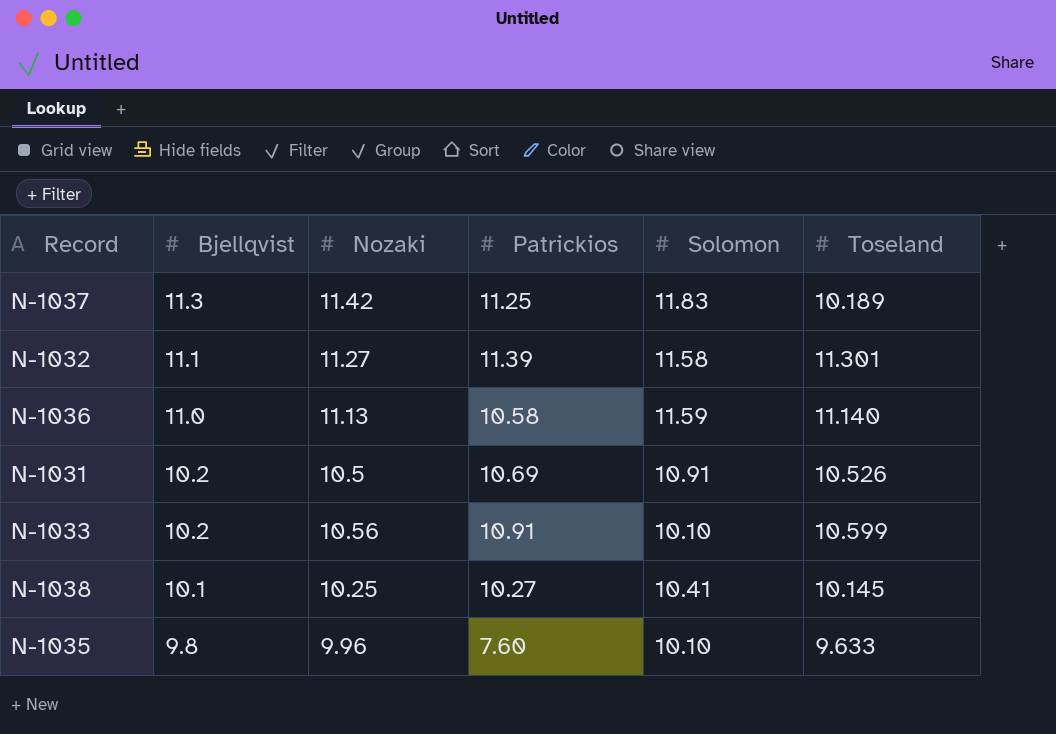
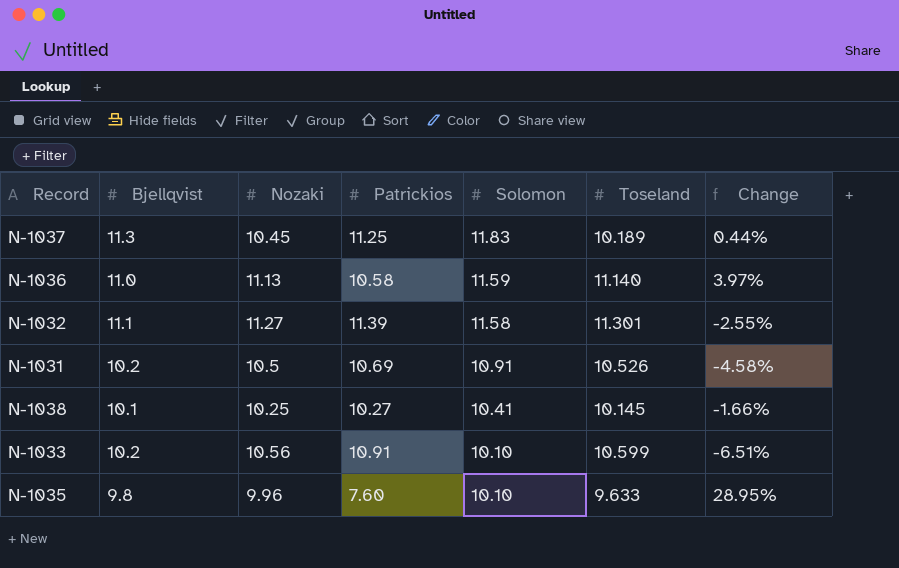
row order: Bjellqvist descending -> Solomon descending
column Change | formula: none -> ([Bjellqvist] - [Patrickios]) / [Patrickios]
N-1037 | Nozaki: 11.42 -> 10.45

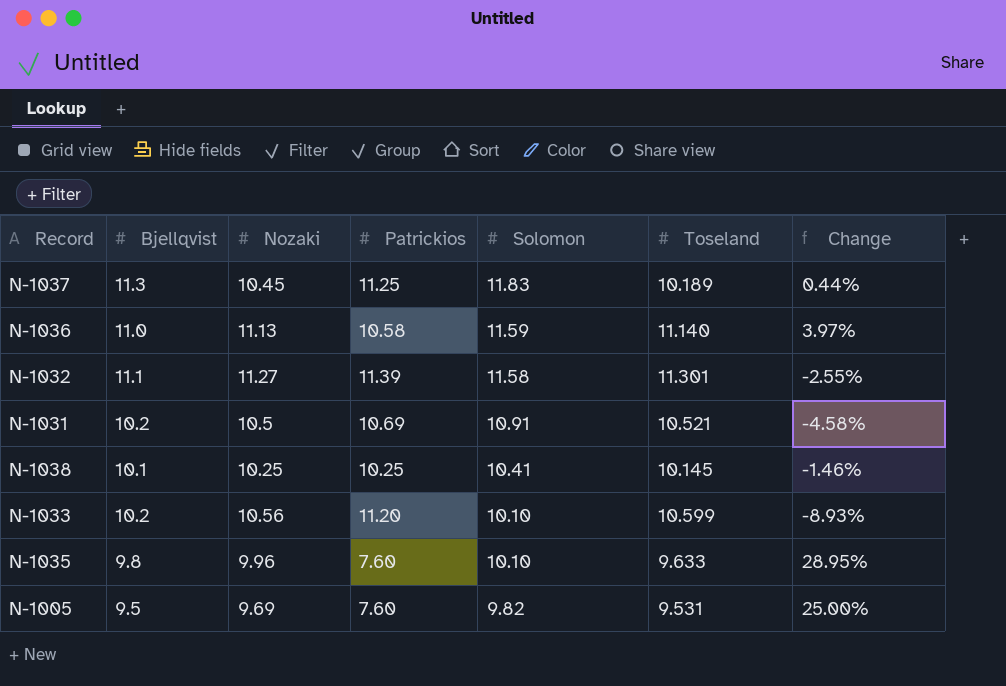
N-1031 | Toseland: 10.526 -> 10.521
N-1038 | Patrickios: 10.27 -> 10.25
N-1038 | Change: -1.66% -> -1.46%
N-1033 | Patrickios: 10.91 -> 11.20
N-1033 | Change: -6.51% -> -8.93%
row N-1005: none -> 9.5 | 9.69 | 7.60 | 9.82 | 9.531 | 25.00%

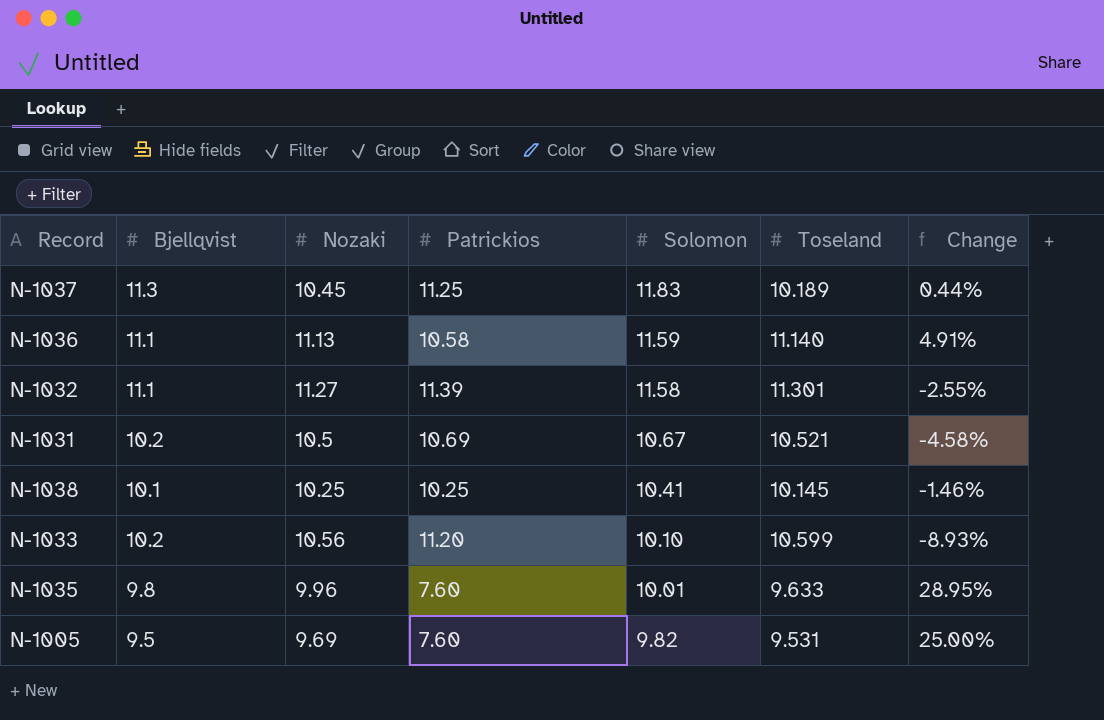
N-1036 | Bjellqvist: 11.0 -> 11.1
N-1036 | Change: 3.97% -> 4.91%
N-1031 | Solomon: 10.91 -> 10.67
N-1035 | Solomon: 10.10 -> 10.01

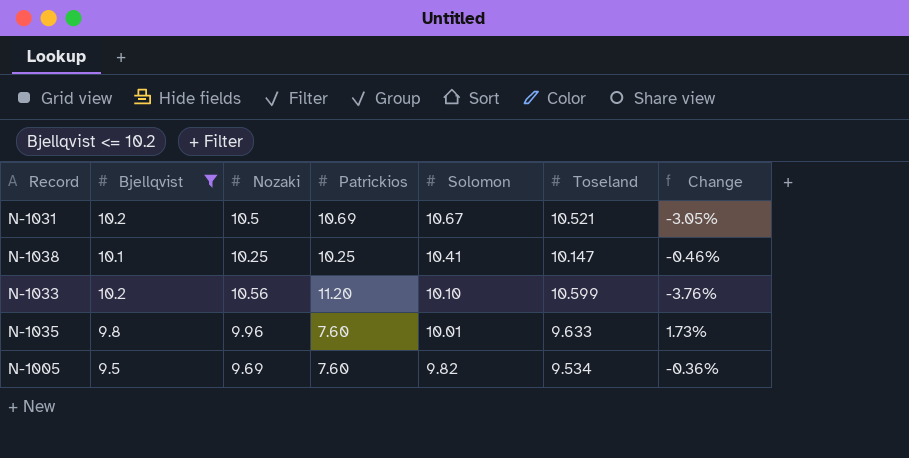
filter: none -> Bjellqvist <= 10.2
column Change | formula: ([Bjellqvist] - [Patrickios]) / [Patrickios] -> ([Bjellqvist] - [Toseland]) / [Toseland]
N-1038 | Toseland: 10.145 -> 10.147
N-1005 | Toseland: 9.531 -> 9.534

